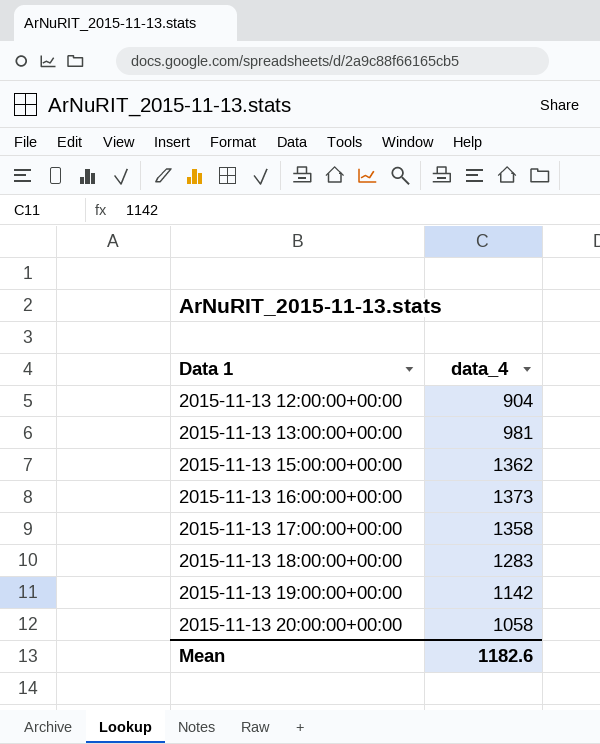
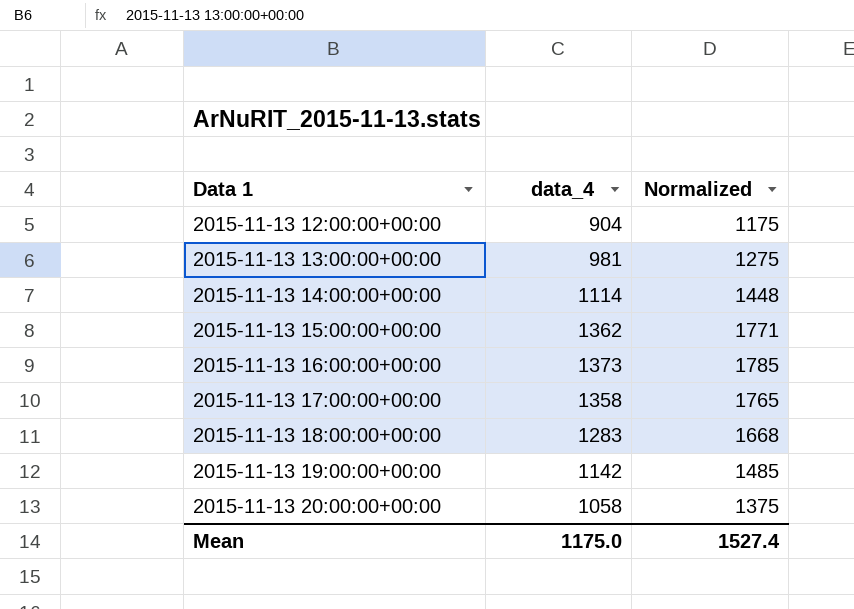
column Normalized | formula: none -> [data_4] * 1.3
row 2015-11-13 14:00:00+00:00: none -> 1114 | 1448
Mean | data_4: 1182.6 -> 1175.0

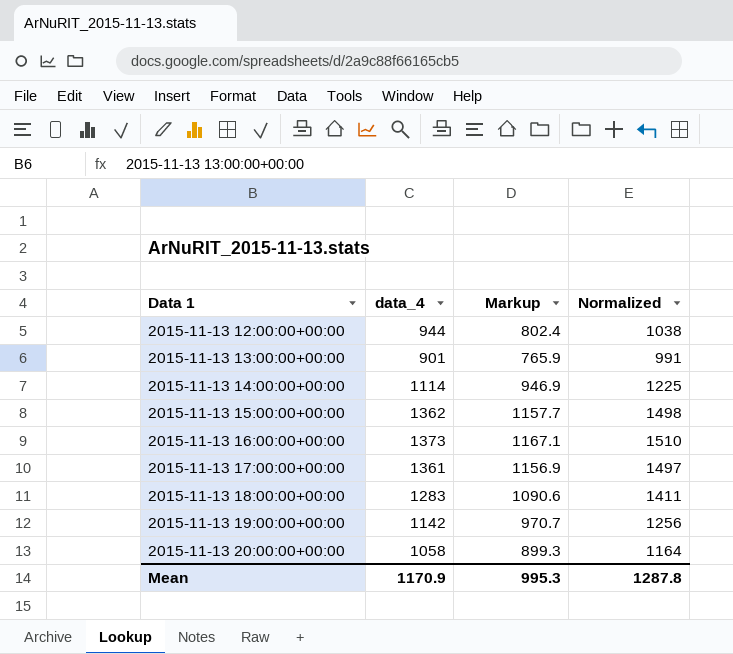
column Markup | formula: none -> [data_4] * 0.85
column Normalized | formula: [data_4] * 1.3 -> [data_4] * 1.1
2015-11-13 12:00:00+00:00 | data_4: 904 -> 944
2015-11-13 13:00:00+00:00 | data_4: 981 -> 901
2015-11-13 17:00:00+00:00 | data_4: 1358 -> 1361
Mean | data_4: 1175.0 -> 1170.9
Mean | Normalized: 1527.4 -> 1287.8

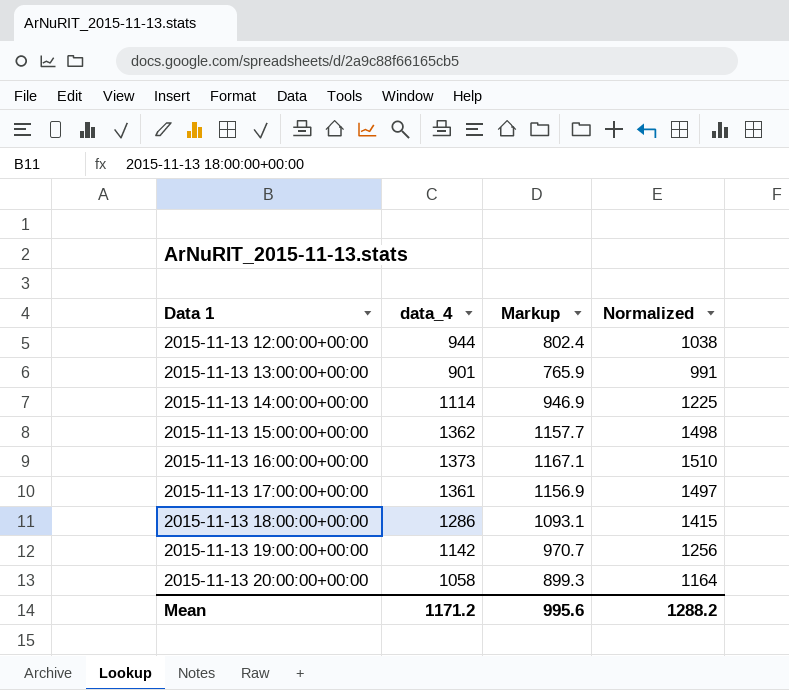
2015-11-13 18:00:00+00:00 | data_4: 1283 -> 1286
2015-11-13 18:00:00+00:00 | Markup: 1090.6 -> 1093.1
2015-11-13 18:00:00+00:00 | Normalized: 1411 -> 1415
Mean | data_4: 1170.9 -> 1171.2
Mean | Markup: 995.3 -> 995.6
Mean | Normalized: 1287.8 -> 1288.2

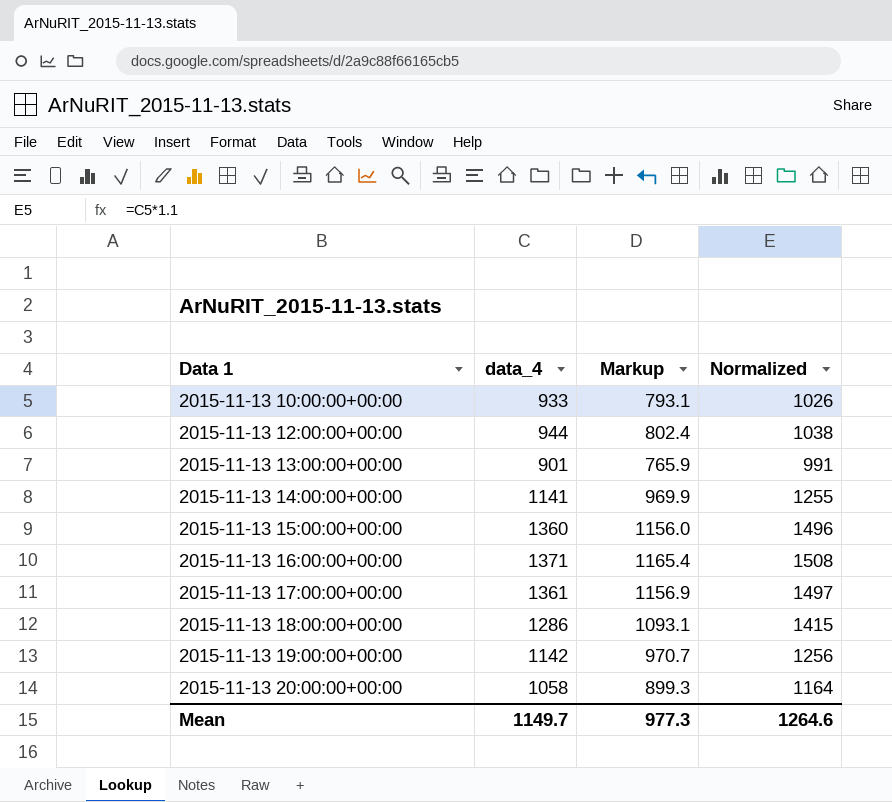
row 2015-11-13 10:00:00+00:00: none -> 933 | 793.1 | 1026
2015-11-13 14:00:00+00:00 | data_4: 1114 -> 1141
2015-11-13 14:00:00+00:00 | Markup: 946.9 -> 969.9
2015-11-13 14:00:00+00:00 | Normalized: 1225 -> 1255
2015-11-13 15:00:00+00:00 | data_4: 1362 -> 1360
2015-11-13 15:00:00+00:00 | Markup: 1157.7 -> 1156.0
2015-11-13 15:00:00+00:00 | Normalized: 1498 -> 1496
2015-11-13 16:00:00+00:00 | data_4: 1373 -> 1371
2015-11-13 16:00:00+00:00 | Markup: 1167.1 -> 1165.4
2015-11-13 16:00:00+00:00 | Normalized: 1510 -> 1508
Mean | data_4: 1171.2 -> 1149.7
Mean | Markup: 995.6 -> 977.3
Mean | Normalized: 1288.2 -> 1264.6

